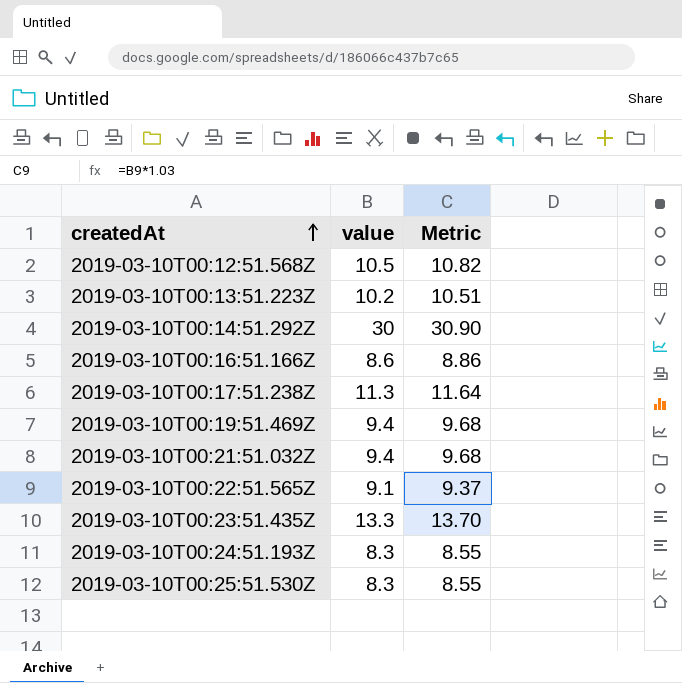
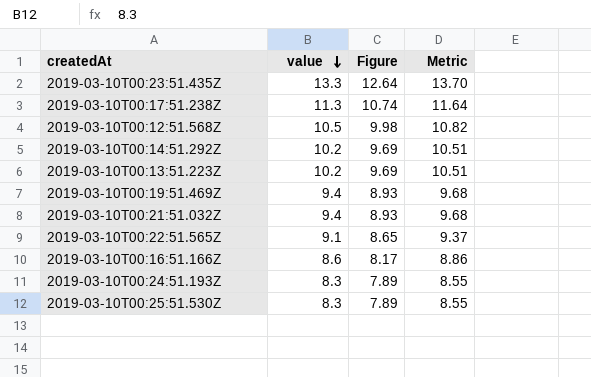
row order: createdAt ascending -> value descending
column Figure | formula: none -> [value] * 0.95
2019-03-10T00:14:51.292Z | value: 30 -> 10.2
2019-03-10T00:14:51.292Z | Metric: 30.90 -> 10.51

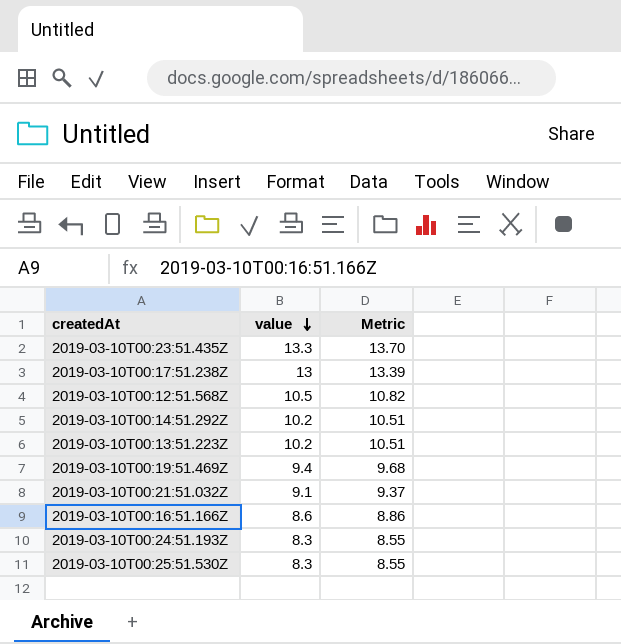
column Figure | formula: [value] * 0.95 -> none
row 2019-03-10T00:22:51.565Z: 9.1 | 8.65 | 9.37 -> none
2019-03-10T00:17:51.238Z | value: 11.3 -> 13
2019-03-10T00:17:51.238Z | Metric: 11.64 -> 13.39
2019-03-10T00:21:51.032Z | value: 9.4 -> 9.1
2019-03-10T00:21:51.032Z | Metric: 9.68 -> 9.37

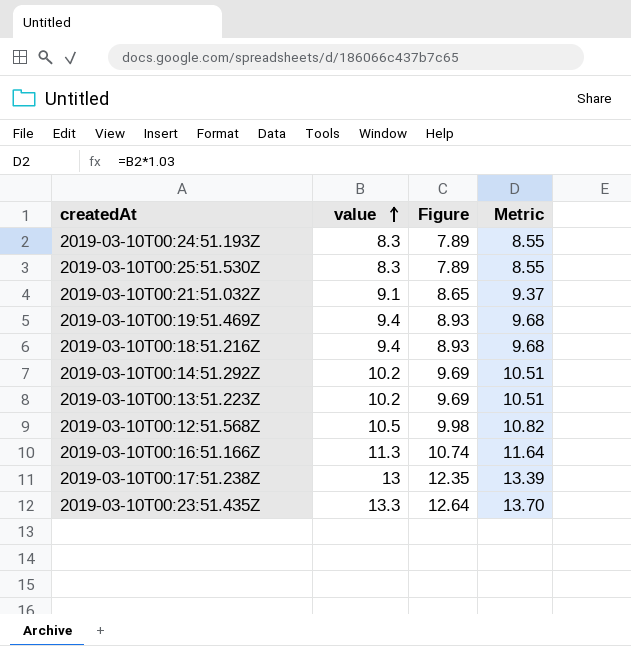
row order: value descending -> value ascending
column Figure | formula: none -> [value] * 0.95
row 2019-03-10T00:18:51.216Z: none -> 9.4 | 8.93 | 9.68
2019-03-10T00:16:51.166Z | value: 8.6 -> 11.3
2019-03-10T00:16:51.166Z | Metric: 8.86 -> 11.64

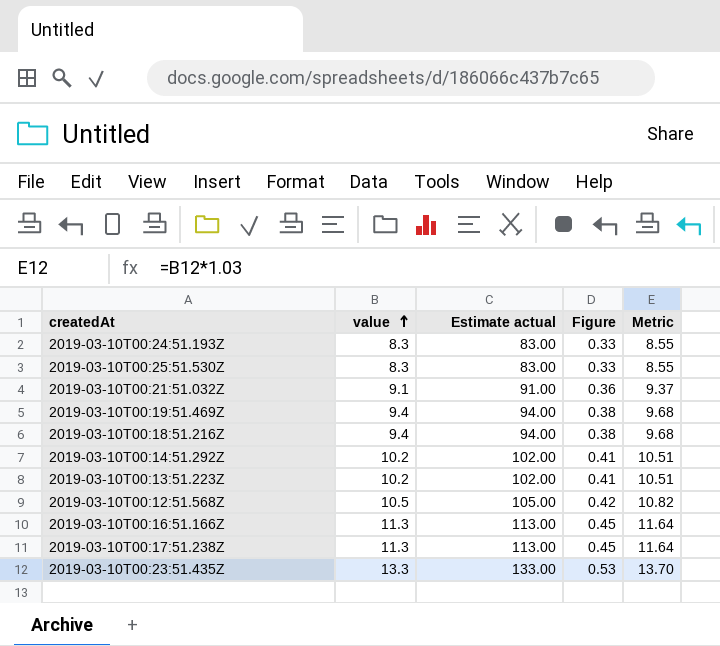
column Estimate actual | formula: none -> [value] * 10
column Figure | formula: [value] * 0.95 -> [value] * 0.04
2019-03-10T00:17:51.238Z | value: 13 -> 11.3
2019-03-10T00:17:51.238Z | Metric: 13.39 -> 11.64

